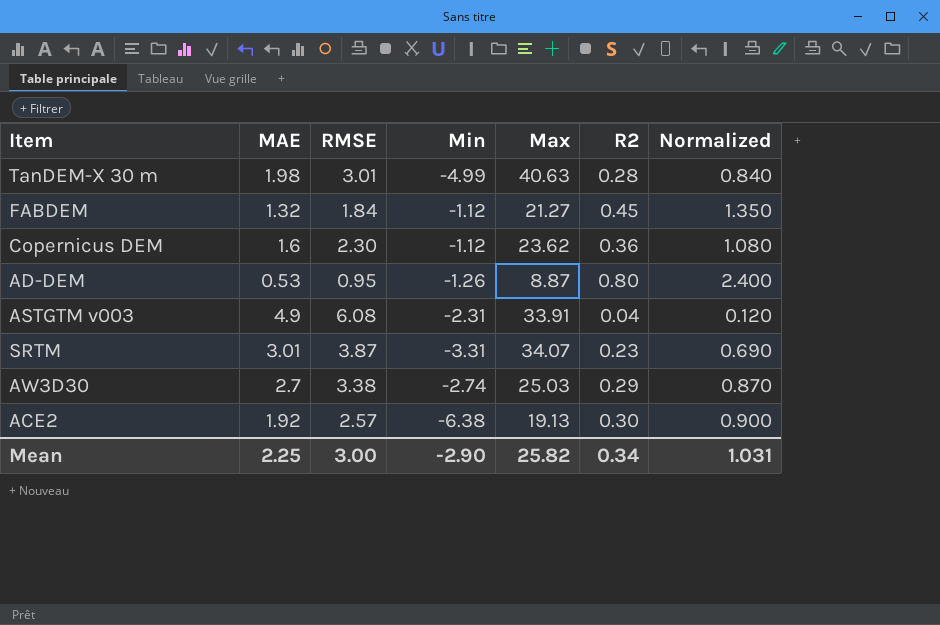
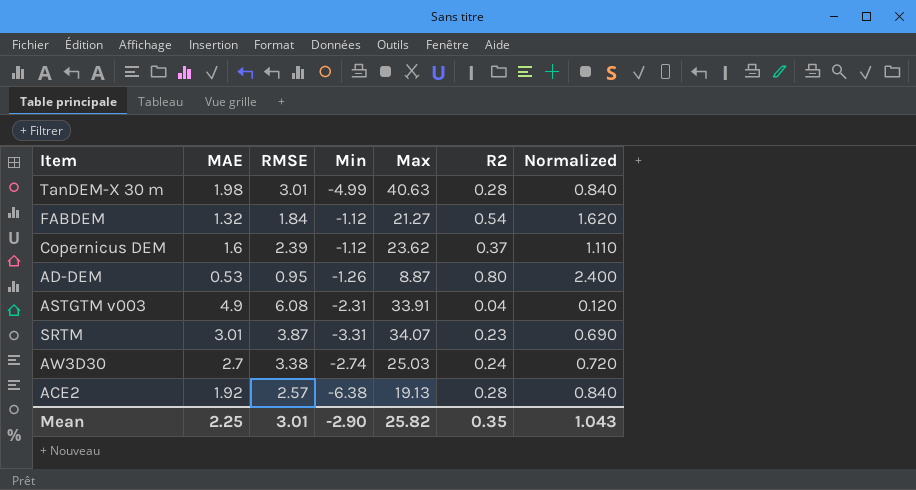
FABDEM | R2: 0.45 -> 0.54
FABDEM | Normalized: 1.350 -> 1.620
Copernicus DEM | RMSE: 2.30 -> 2.39
Copernicus DEM | R2: 0.36 -> 0.37
Copernicus DEM | Normalized: 1.080 -> 1.110
AW3D30 | R2: 0.29 -> 0.24
AW3D30 | Normalized: 0.870 -> 0.720
ACE2 | R2: 0.30 -> 0.28
ACE2 | Normalized: 0.900 -> 0.840
Mean | RMSE: 3.00 -> 3.01
Mean | R2: 0.34 -> 0.35
Mean | Normalized: 1.031 -> 1.043

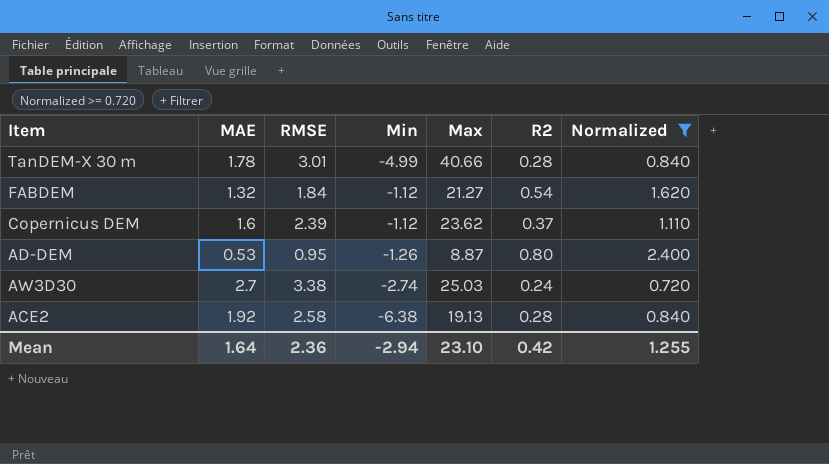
filter: none -> Normalized >= 0.720
TanDEM-X 30 m | MAE: 1.98 -> 1.78
TanDEM-X 30 m | Max: 40.63 -> 40.66
ACE2 | RMSE: 2.57 -> 2.58
Mean | MAE: 2.25 -> 1.64
Mean | RMSE: 3.01 -> 2.36
Mean | Min: -2.90 -> -2.94
Mean | Max: 25.82 -> 23.10
Mean | R2: 0.35 -> 0.42
Mean | Normalized: 1.043 -> 1.255

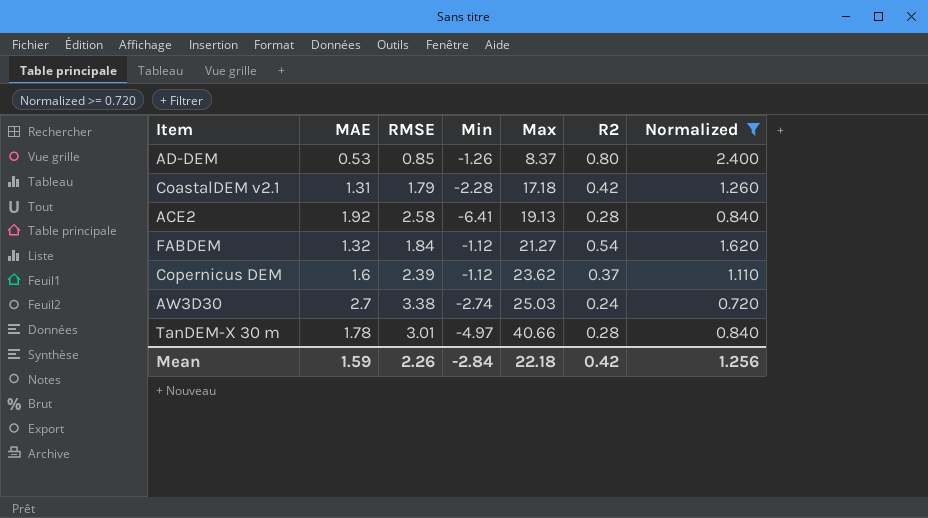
row order: none -> Max ascending
AD-DEM | RMSE: 0.95 -> 0.85
AD-DEM | Max: 8.87 -> 8.37
row CoastalDEM v2.1: none -> 1.31 | 1.79 | -2.28 | 17.18 | 0.42 | 1.260
ACE2 | Min: -6.38 -> -6.41
TanDEM-X 30 m | Min: -4.99 -> -4.97
Mean | MAE: 1.64 -> 1.59
Mean | RMSE: 2.36 -> 2.26
Mean | Min: -2.94 -> -2.84
Mean | Max: 23.10 -> 22.18
Mean | Normalized: 1.255 -> 1.256

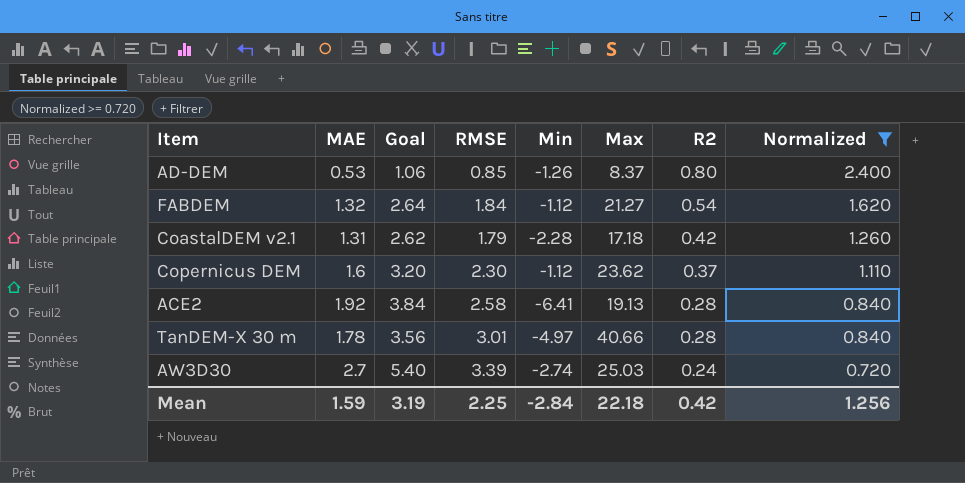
row order: Max ascending -> R2 descending
column Goal | formula: none -> [MAE] * 2
Copernicus DEM | RMSE: 2.39 -> 2.30
AW3D30 | RMSE: 3.38 -> 3.39
Mean | RMSE: 2.26 -> 2.25

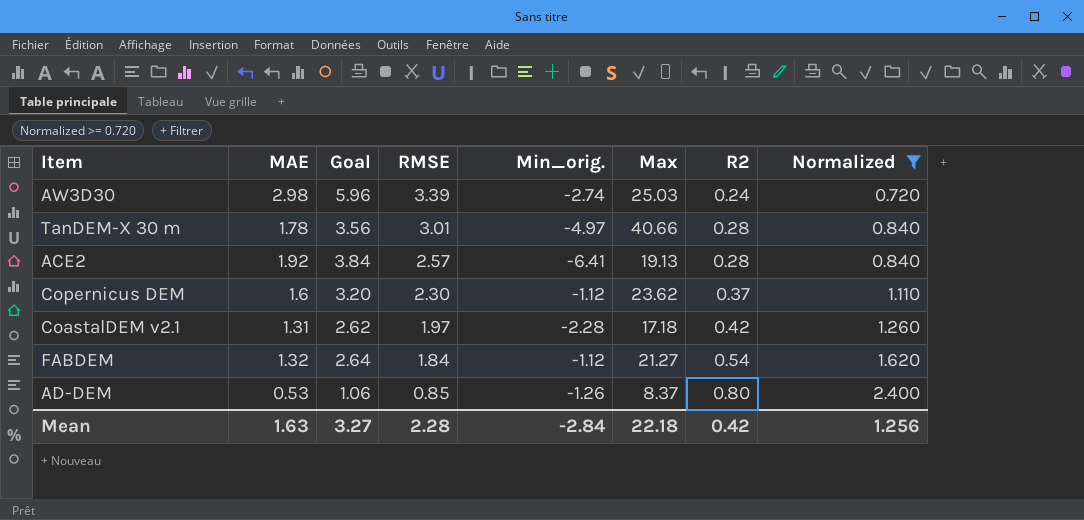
row order: R2 descending -> RMSE descending
column name: Min -> Min_orig.
AW3D30 | MAE: 2.7 -> 2.98
AW3D30 | Goal: 5.40 -> 5.96
ACE2 | RMSE: 2.58 -> 2.57
CoastalDEM v2.1 | RMSE: 1.79 -> 1.97
Mean | MAE: 1.59 -> 1.63
Mean | Goal: 3.19 -> 3.27
Mean | RMSE: 2.25 -> 2.28

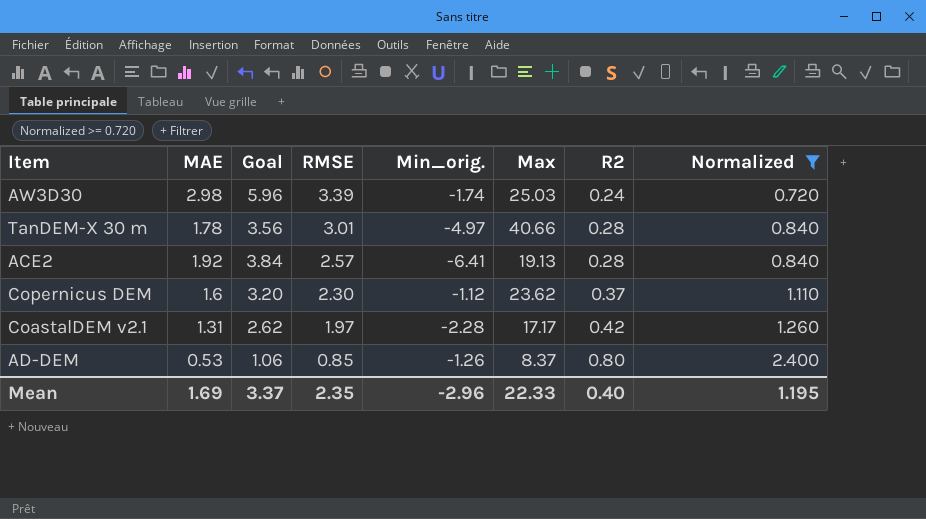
row FABDEM: 1.32 | 2.64 | 1.84 | -1.12 | 21.27 | 0.54 | 1.620 -> none
AW3D30 | Min_orig.: -2.74 -> -1.74
CoastalDEM v2.1 | Max: 17.18 -> 17.17
Mean | MAE: 1.63 -> 1.69
Mean | Goal: 3.27 -> 3.37
Mean | RMSE: 2.28 -> 2.35
Mean | Min_orig.: -2.84 -> -2.96
Mean | Max: 22.18 -> 22.33
Mean | R2: 0.42 -> 0.40
Mean | Normalized: 1.256 -> 1.195

